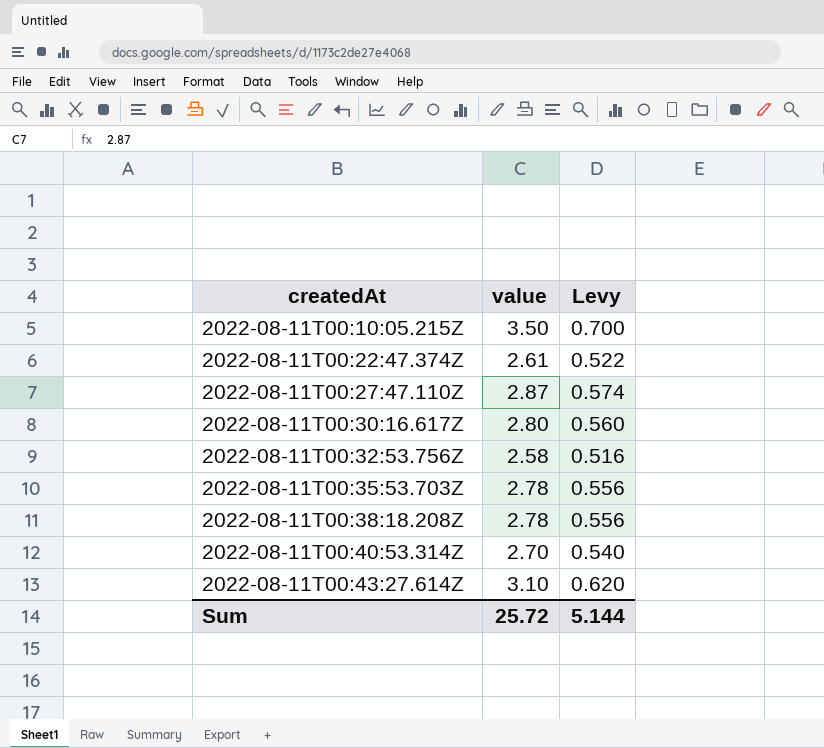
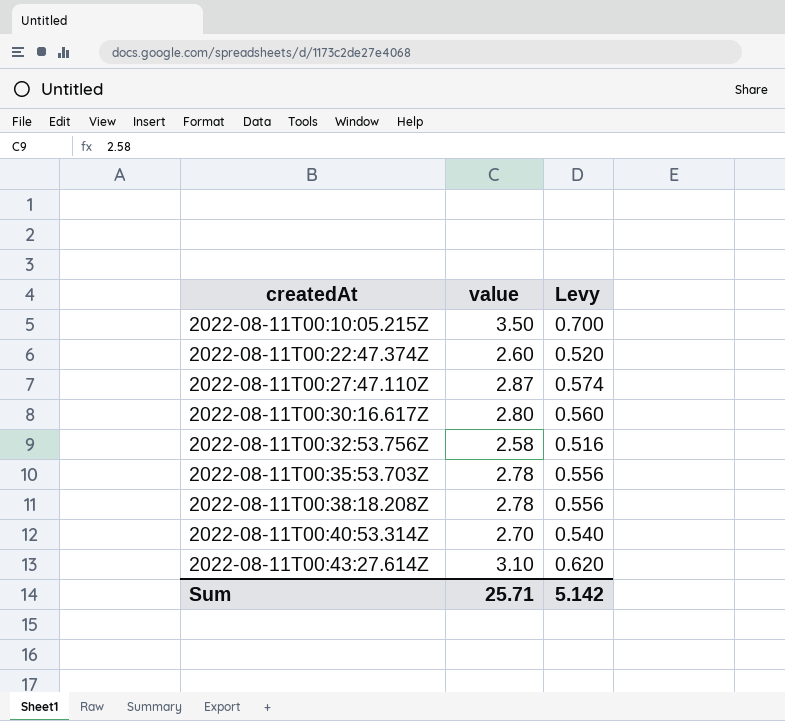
2022-08-11T00:22:47.374Z | value: 2.61 -> 2.60
2022-08-11T00:22:47.374Z | Levy: 0.522 -> 0.520
Sum | value: 25.72 -> 25.71
Sum | Levy: 5.144 -> 5.142

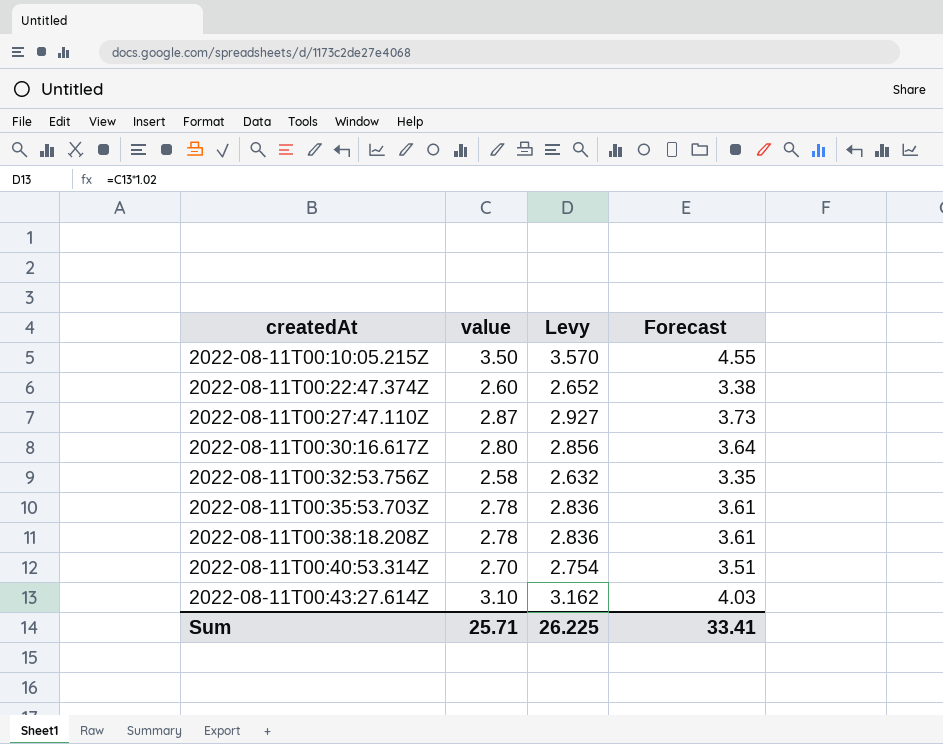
column Levy | formula: [value] * 0.2 -> [value] * 1.02
column Forecast | formula: none -> [value] * 1.3
Sum | Levy: 5.142 -> 26.225

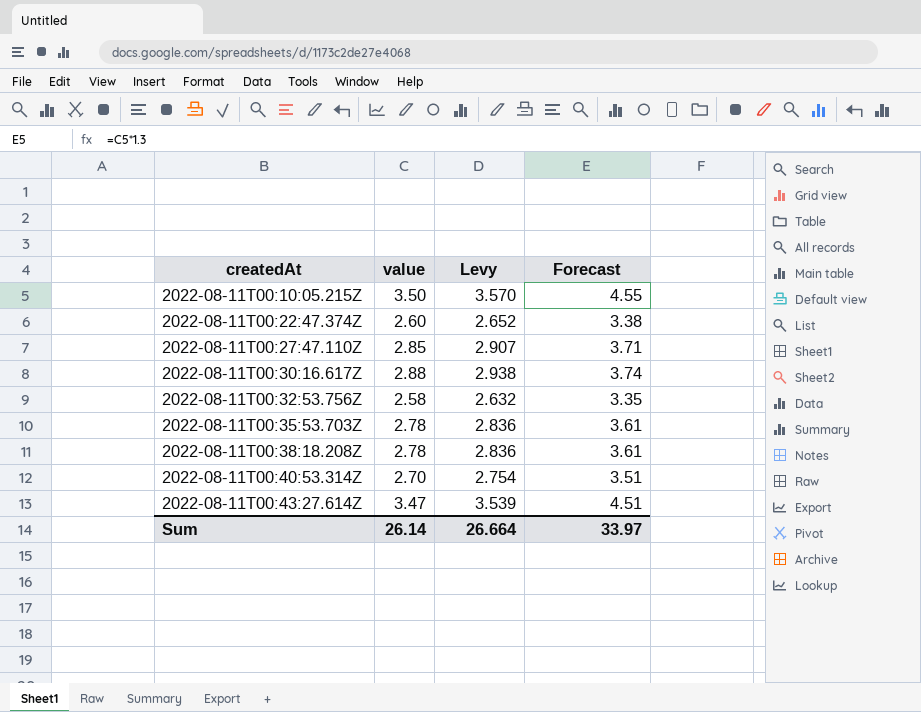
2022-08-11T00:27:47.110Z | value: 2.87 -> 2.85
2022-08-11T00:27:47.110Z | Levy: 2.927 -> 2.907
2022-08-11T00:27:47.110Z | Forecast: 3.73 -> 3.71
2022-08-11T00:30:16.617Z | value: 2.80 -> 2.88
2022-08-11T00:30:16.617Z | Levy: 2.856 -> 2.938
2022-08-11T00:30:16.617Z | Forecast: 3.64 -> 3.74
2022-08-11T00:43:27.614Z | value: 3.10 -> 3.47
2022-08-11T00:43:27.614Z | Levy: 3.162 -> 3.539
2022-08-11T00:43:27.614Z | Forecast: 4.03 -> 4.51
Sum | value: 25.71 -> 26.14
Sum | Levy: 26.225 -> 26.664
Sum | Forecast: 33.41 -> 33.97

